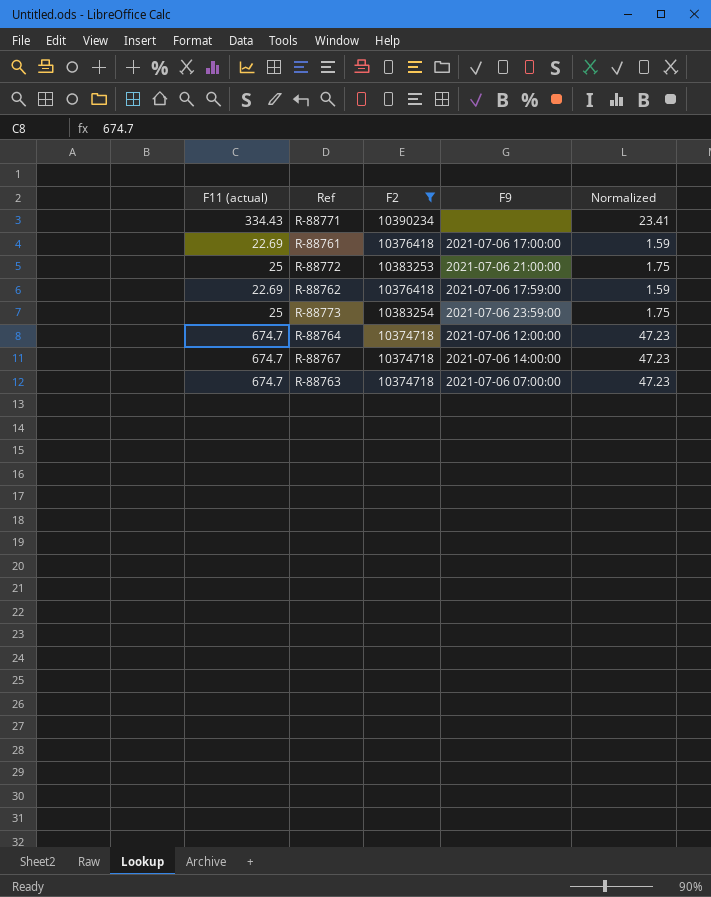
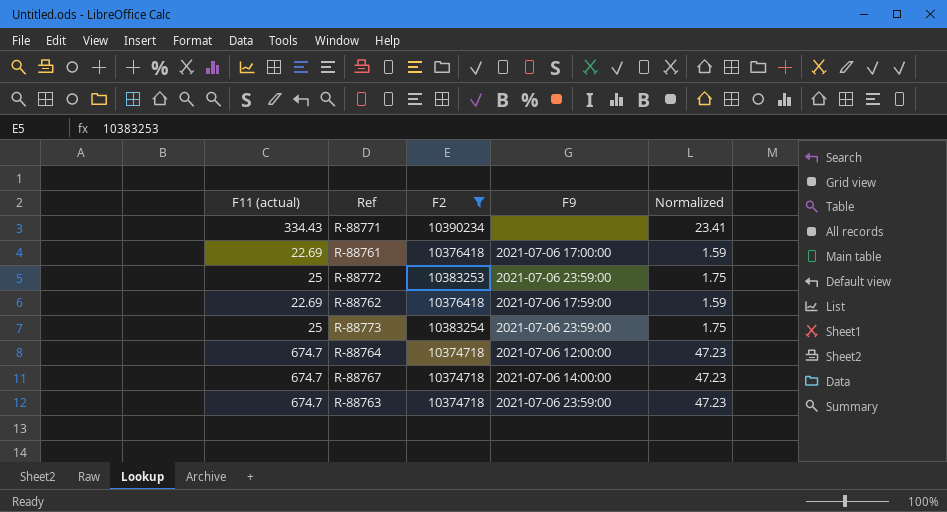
R-88772 | F9: 2021-07-06 21:00:00 -> 2021-07-06 23:59:00
R-88763 | F9: 2021-07-06 07:00:00 -> 2021-07-06 23:59:00

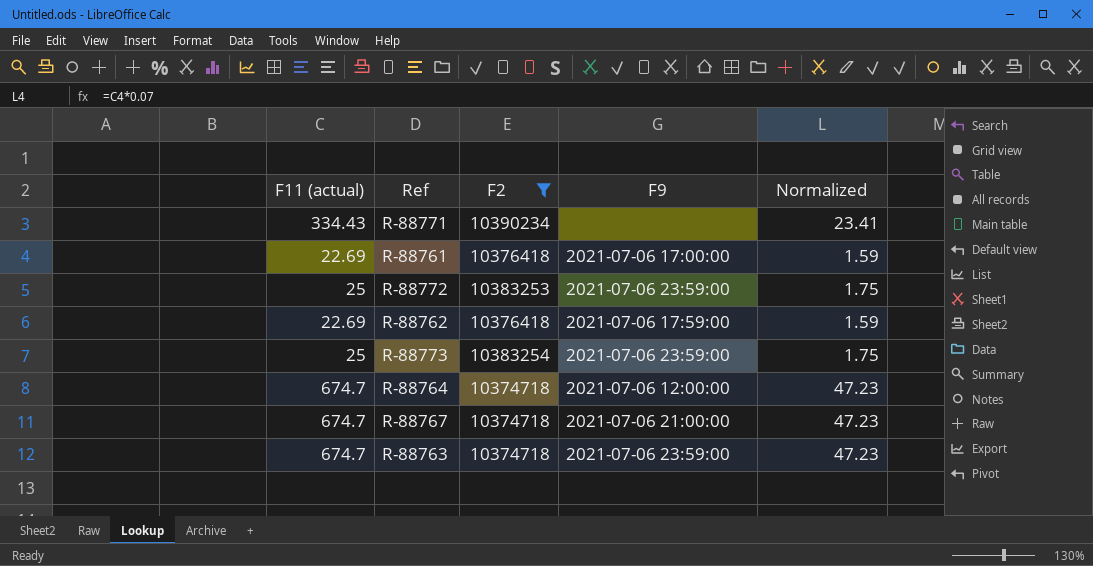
R-88767 | F9: 2021-07-06 14:00:00 -> 2021-07-06 21:00:00

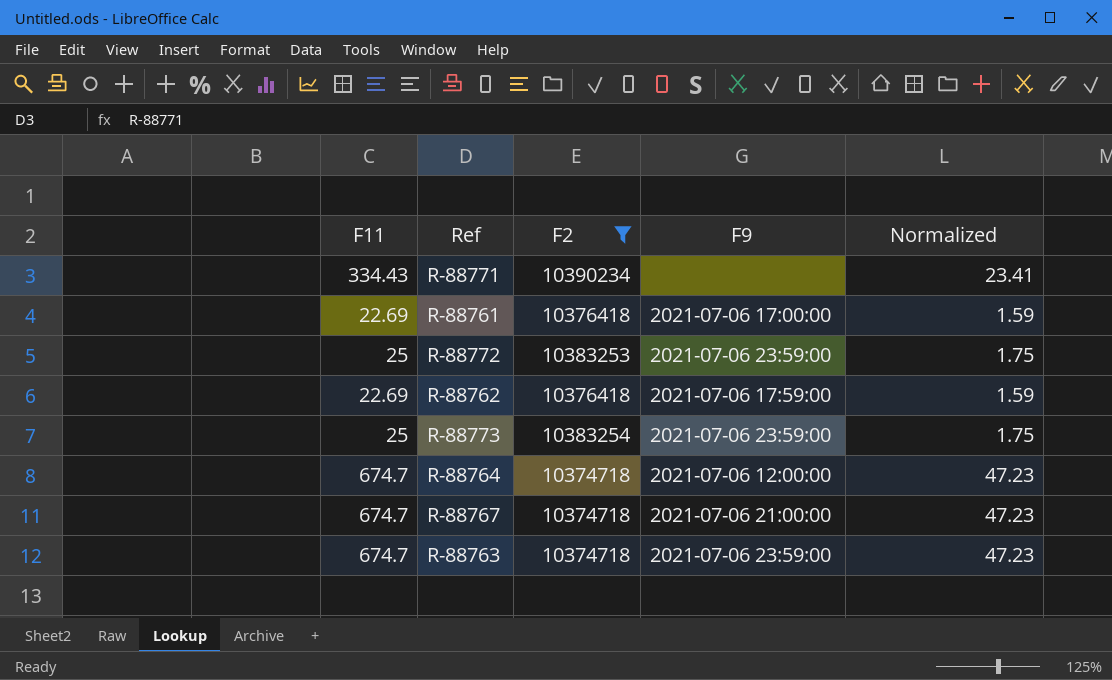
column name: F11 (actual) -> F11

